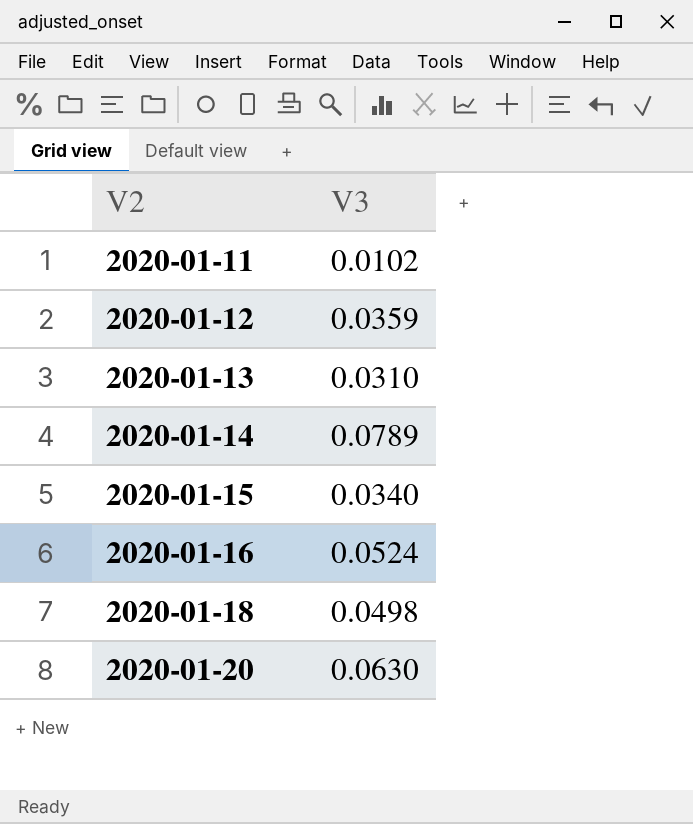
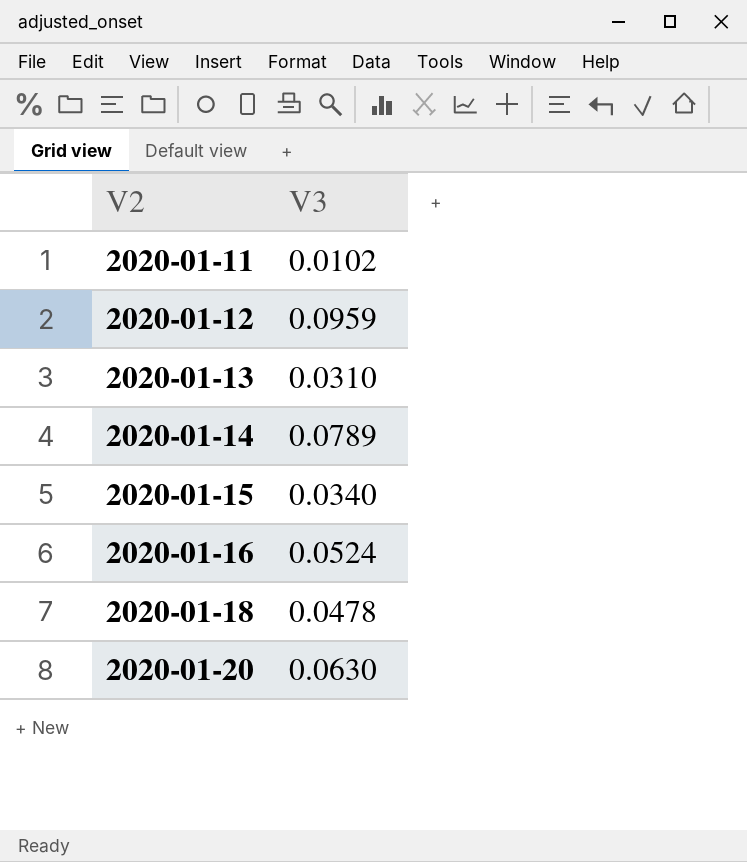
2020-01-12 | V3: 0.0359 -> 0.0959
2020-01-18 | V3: 0.0498 -> 0.0478

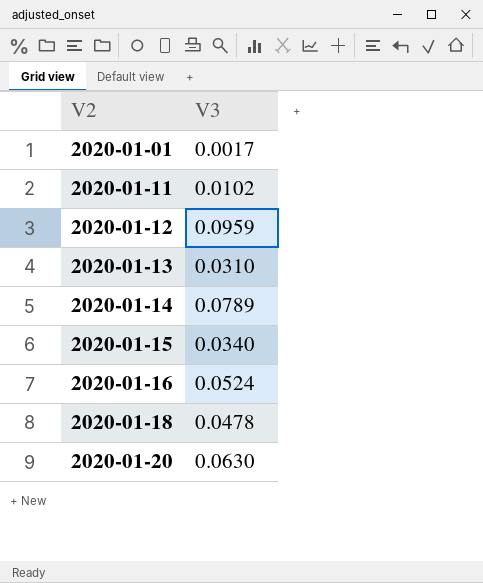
row 2020-01-01: none -> 0.0017

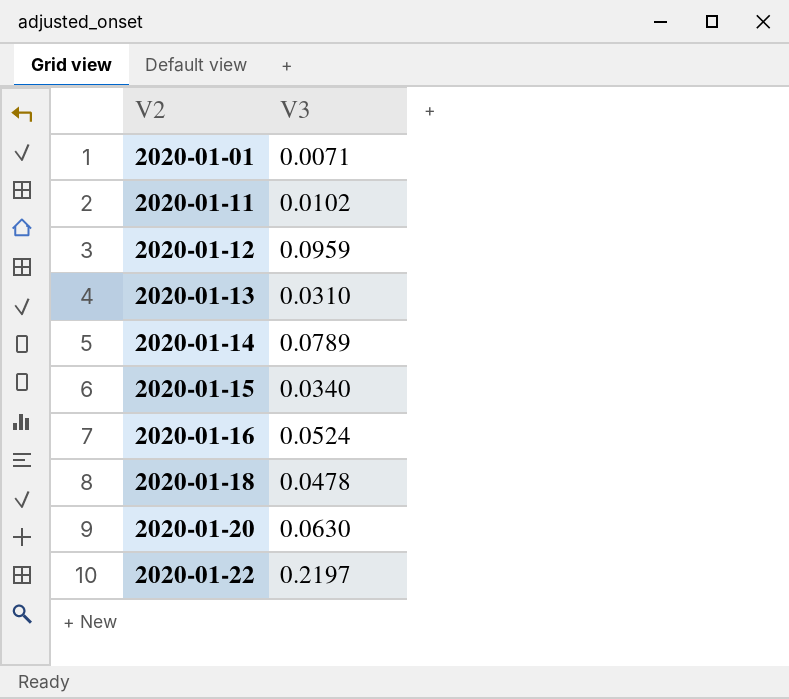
2020-01-01 | V3: 0.0017 -> 0.0071
row 2020-01-22: none -> 0.2197

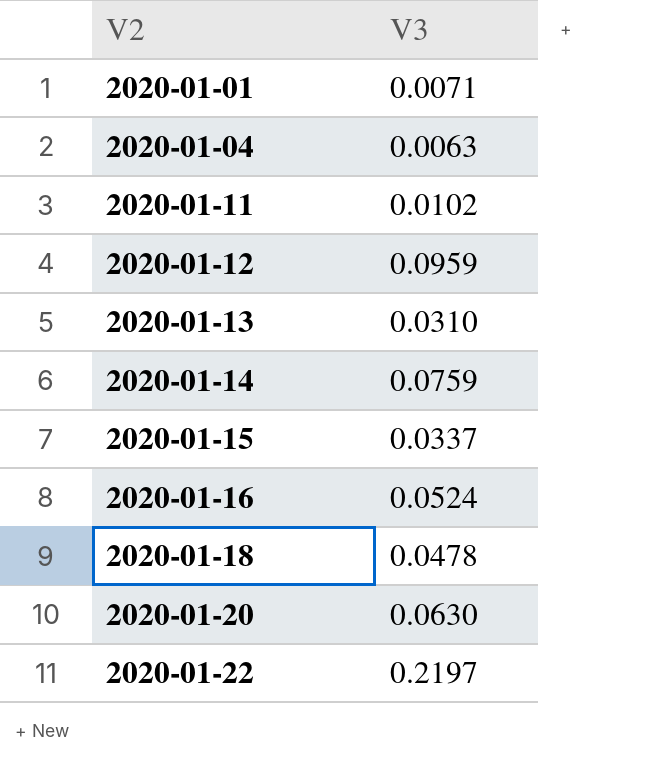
row 2020-01-04: none -> 0.0063
2020-01-14 | V3: 0.0789 -> 0.0759
2020-01-15 | V3: 0.0340 -> 0.0337

